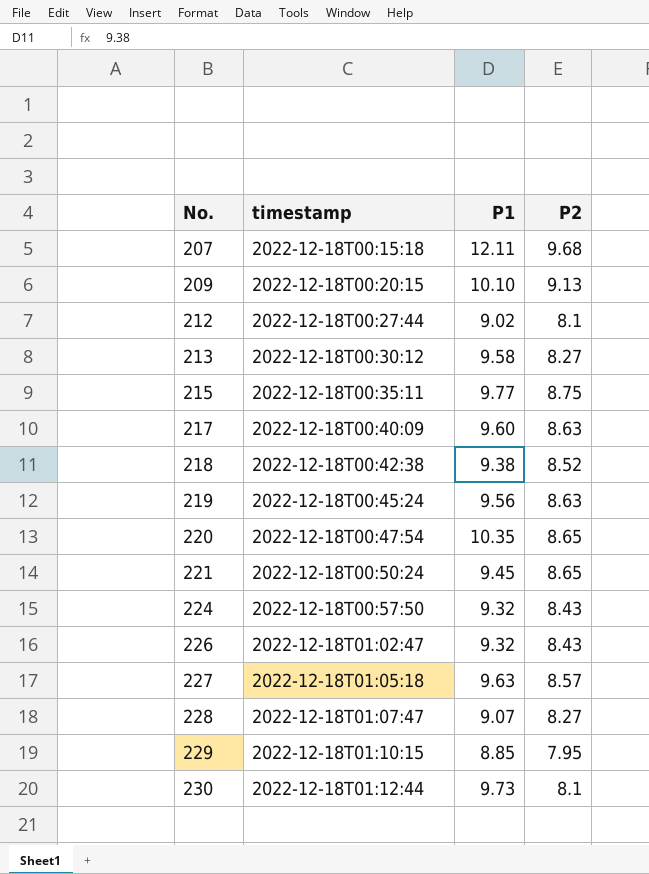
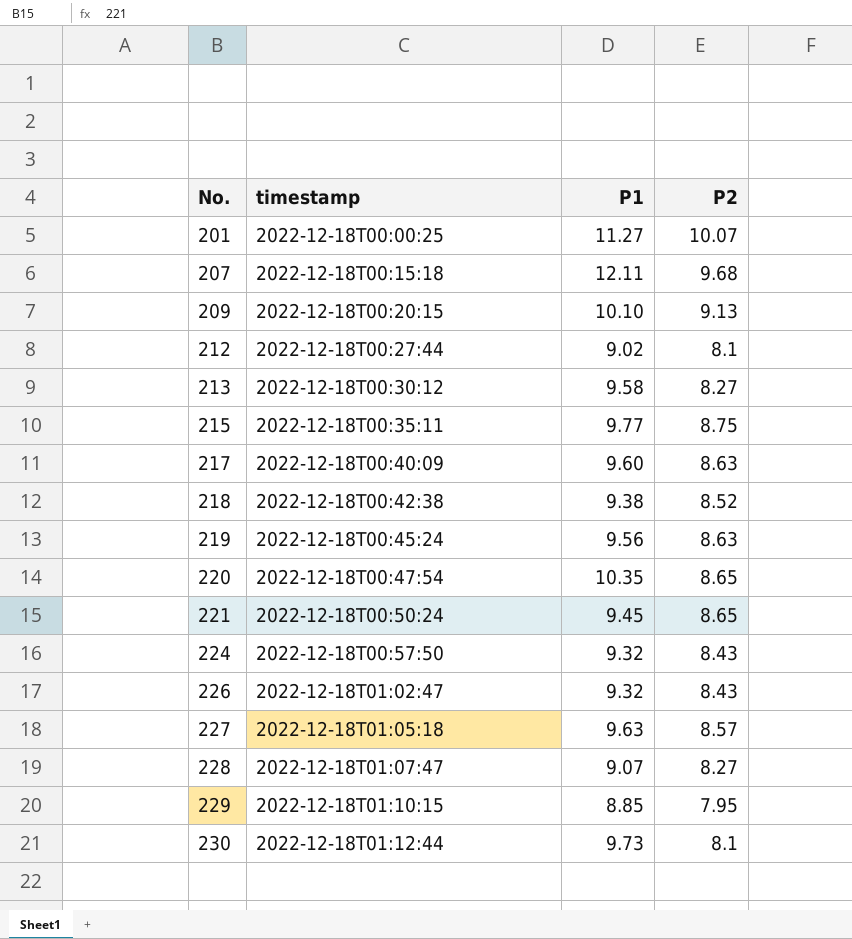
row 201: none -> 2022-12-18T00:00:25 | 11.27 | 10.07

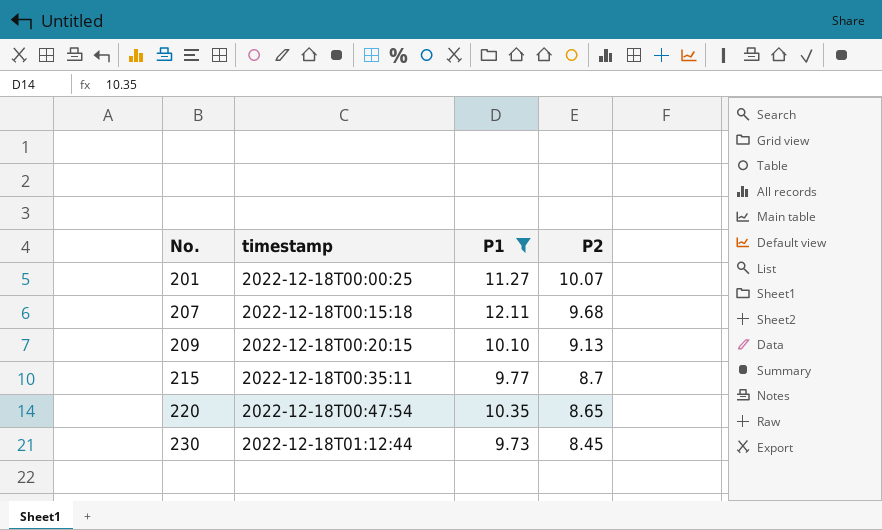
filter: none -> P1 >= 9.73
215 | P2: 8.75 -> 8.7
230 | P2: 8.1 -> 8.45

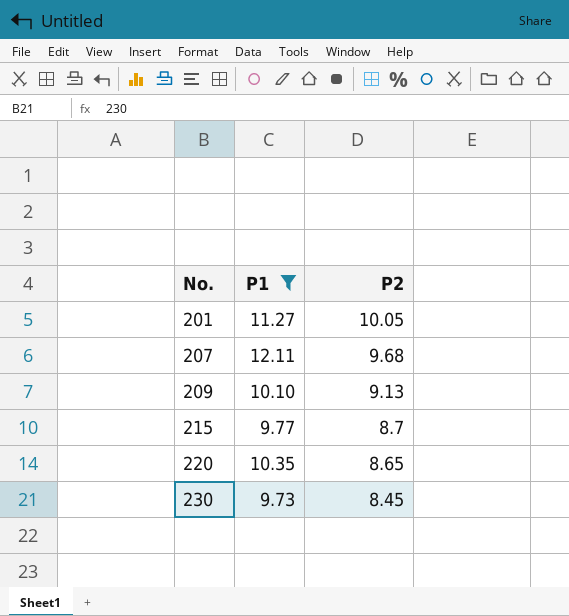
column timestamp | position: 2 -> none
201 | P2: 10.07 -> 10.05

